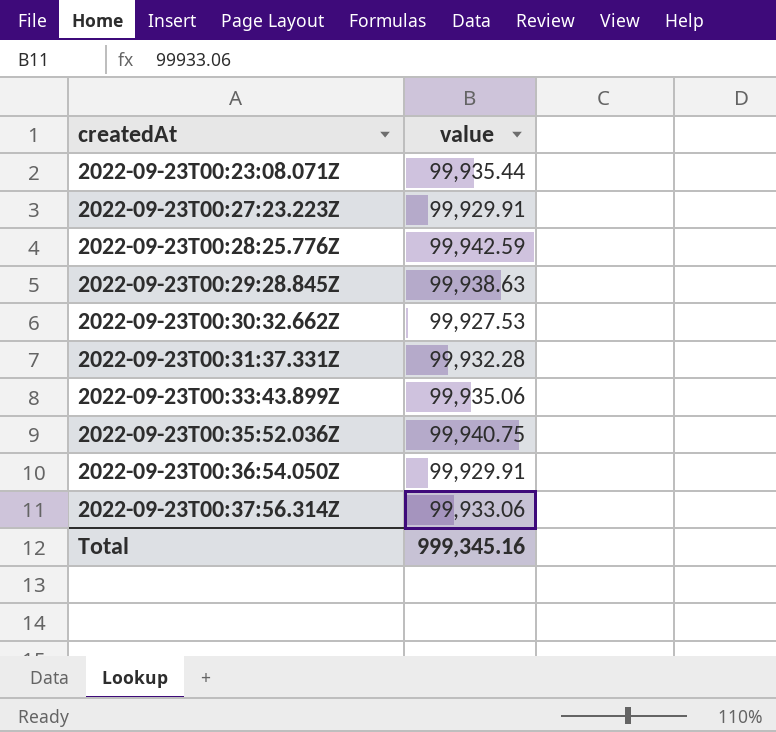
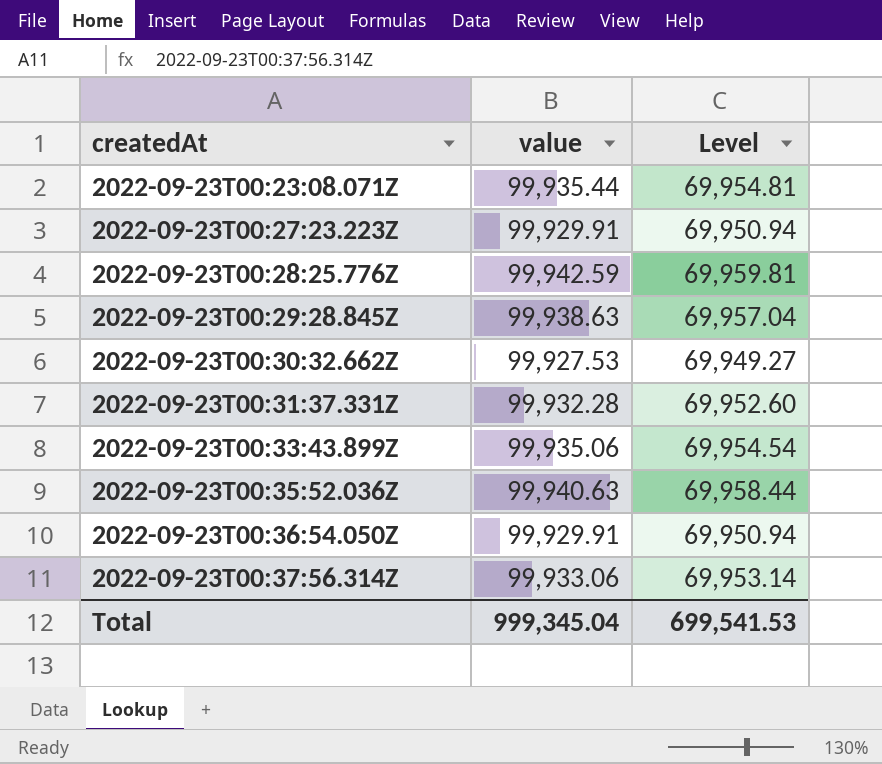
column Level | formula: none -> [value] * 0.7
2022-09-23T00:35:52.036Z | value: 99,940.75 -> 99,940.63
Total | value: 999,345.16 -> 999,345.04

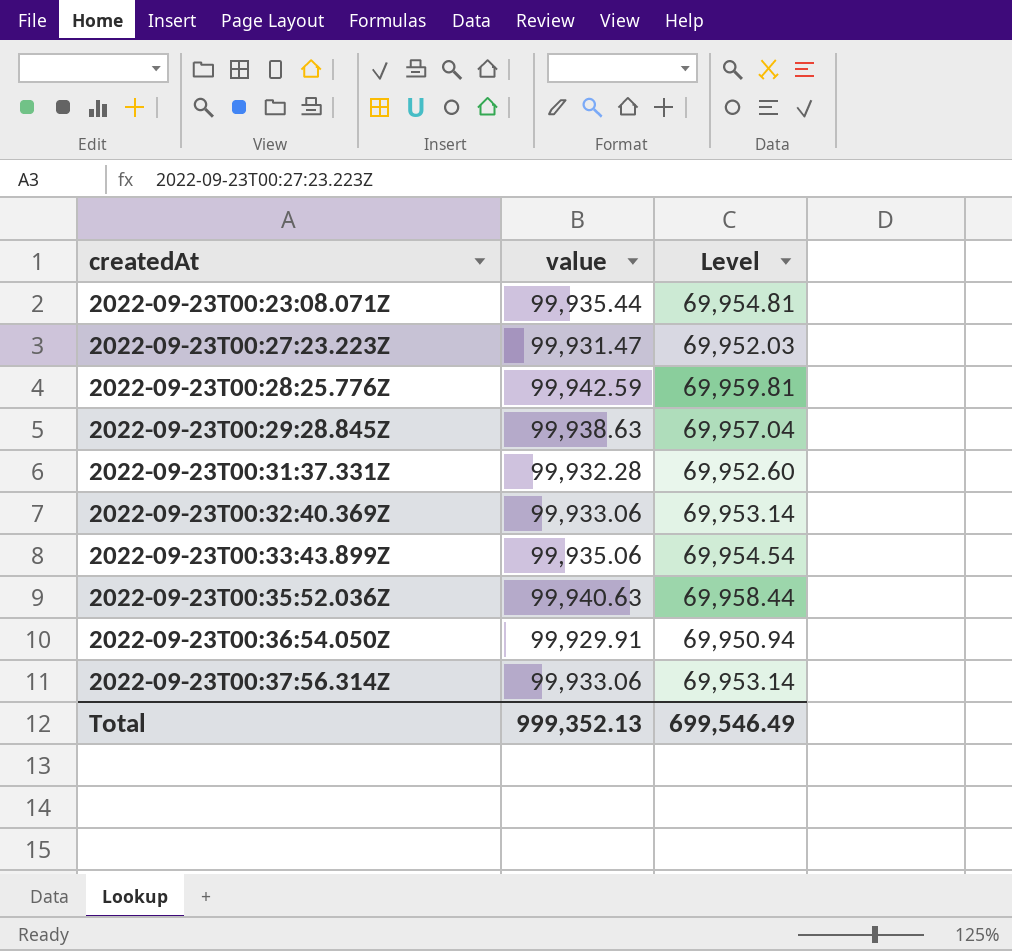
row 2022-09-23T00:30:32.662Z: 99,927.53 | 69,949.27 -> none
2022-09-23T00:27:23.223Z | value: 99,929.91 -> 99,931.47
2022-09-23T00:27:23.223Z | Level: 69,950.94 -> 69,952.03
row 2022-09-23T00:32:40.369Z: none -> 99,933.06 | 69,953.14
Total | value: 999,345.04 -> 999,352.13
Total | Level: 699,541.53 -> 699,546.49

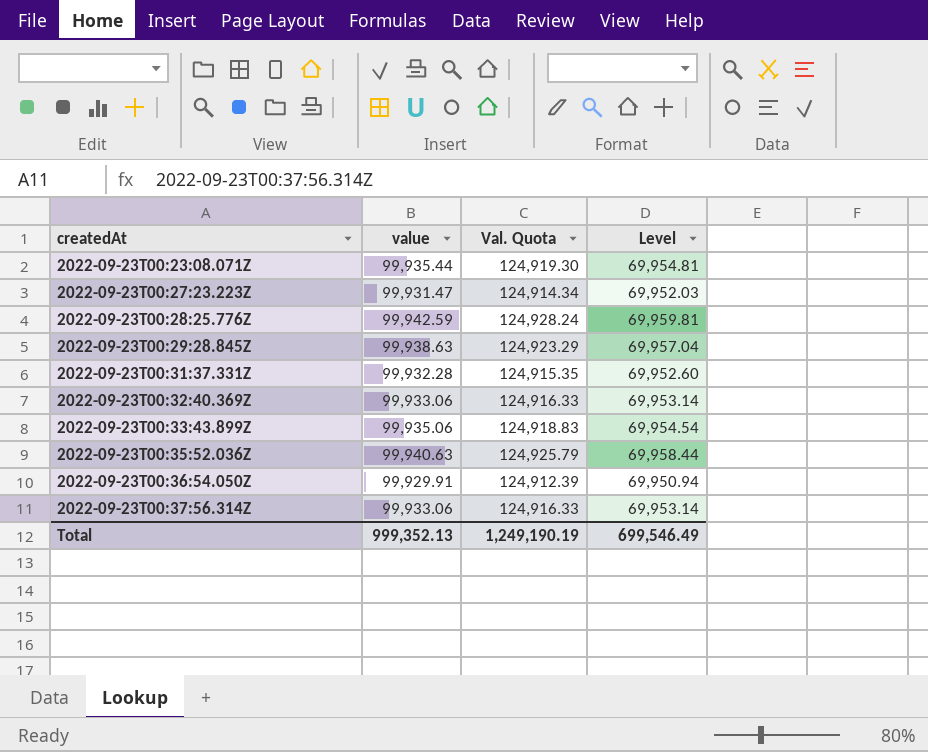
column Val. Quota | formula: none -> [value] * 1.25

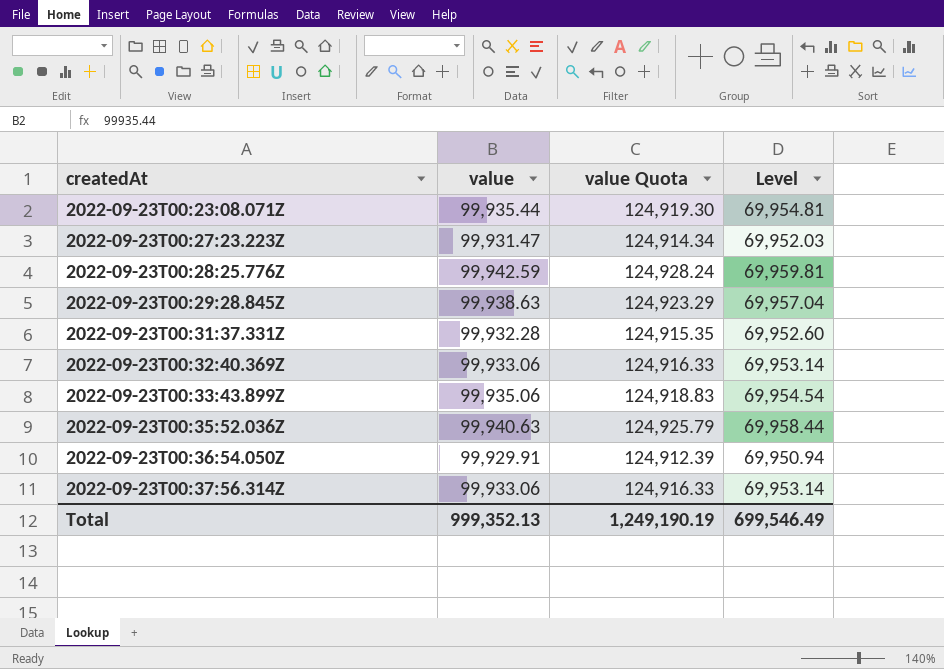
column name: Val. Quota -> value Quota

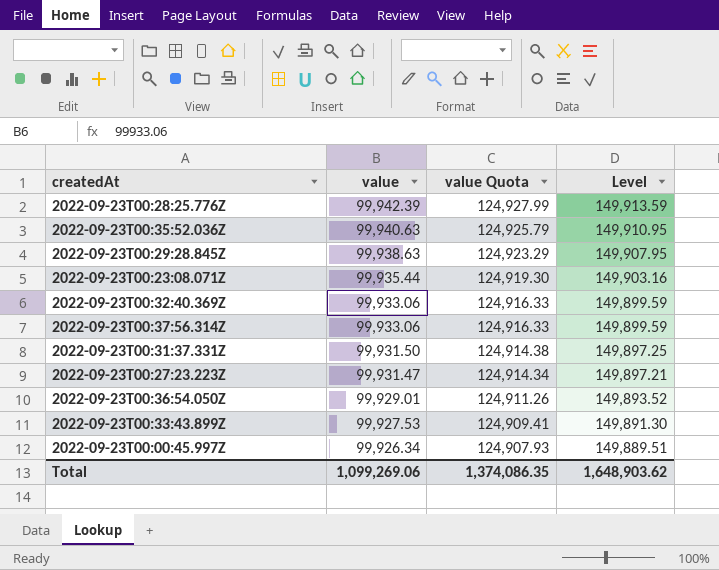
row order: createdAt ascending -> value descending
column Level | formula: [value] * 0.7 -> [value] * 1.5
2022-09-23T00:28:25.776Z | value: 99,942.59 -> 99,942.39
2022-09-23T00:28:25.776Z | value Quota: 124,928.24 -> 124,927.99
2022-09-23T00:31:37.331Z | value: 99,932.28 -> 99,931.50
2022-09-23T00:31:37.331Z | value Quota: 124,915.35 -> 124,914.38
2022-09-23T00:36:54.050Z | value: 99,929.91 -> 99,929.01
2022-09-23T00:36:54.050Z | value Quota: 124,912.39 -> 124,911.26
2022-09-23T00:33:43.899Z | value: 99,935.06 -> 99,927.53
2022-09-23T00:33:43.899Z | value Quota: 124,918.83 -> 124,909.41
row 2022-09-23T00:00:45.997Z: none -> 99,926.34 | 124,907.93 | 149,889.51
Total | value: 999,352.13 -> 1,099,269.06
Total | value Quota: 1,249,190.19 -> 1,374,086.35
Total | Level: 699,546.49 -> 1,648,903.62

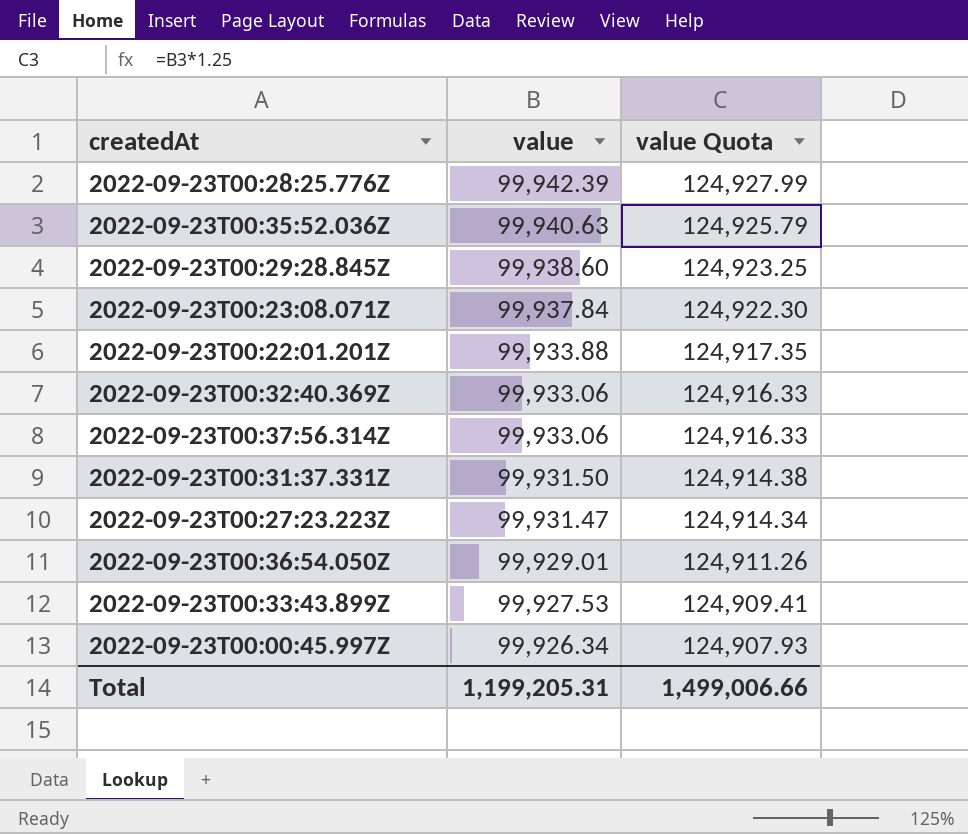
column Level | formula: [value] * 1.5 -> none
2022-09-23T00:29:28.845Z | value: 99,938.63 -> 99,938.60
2022-09-23T00:29:28.845Z | value Quota: 124,923.29 -> 124,923.25
2022-09-23T00:23:08.071Z | value: 99,935.44 -> 99,937.84
2022-09-23T00:23:08.071Z | value Quota: 124,919.30 -> 124,922.30
row 2022-09-23T00:22:01.201Z: none -> 99,933.88 | 124,917.35
Total | value: 1,099,269.06 -> 1,199,205.31
Total | value Quota: 1,374,086.35 -> 1,499,006.66

